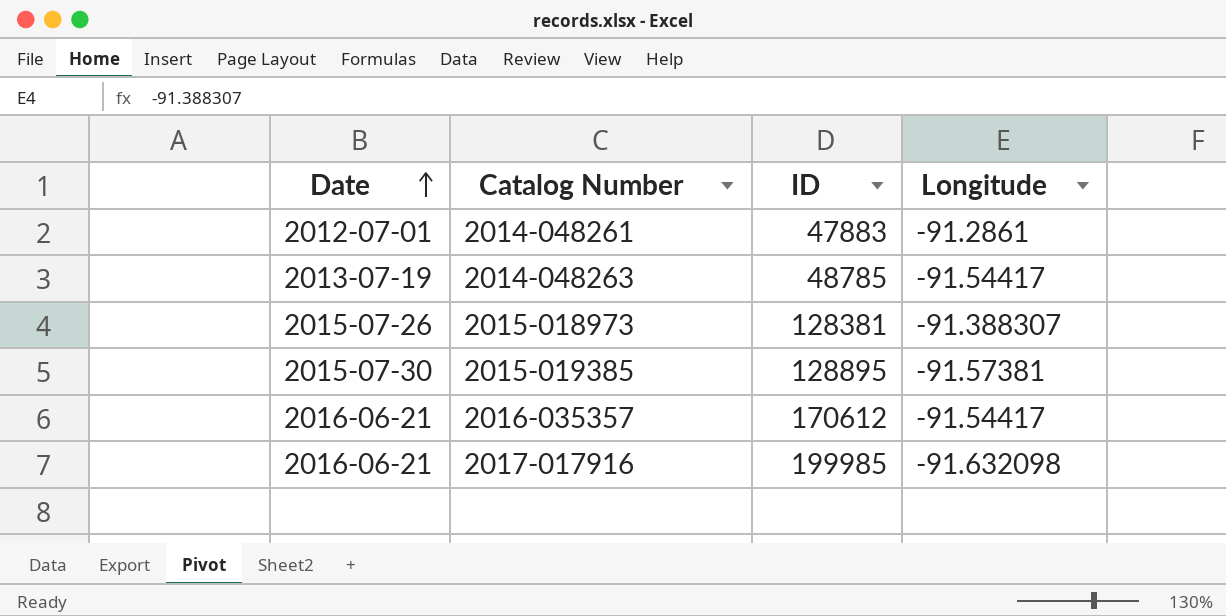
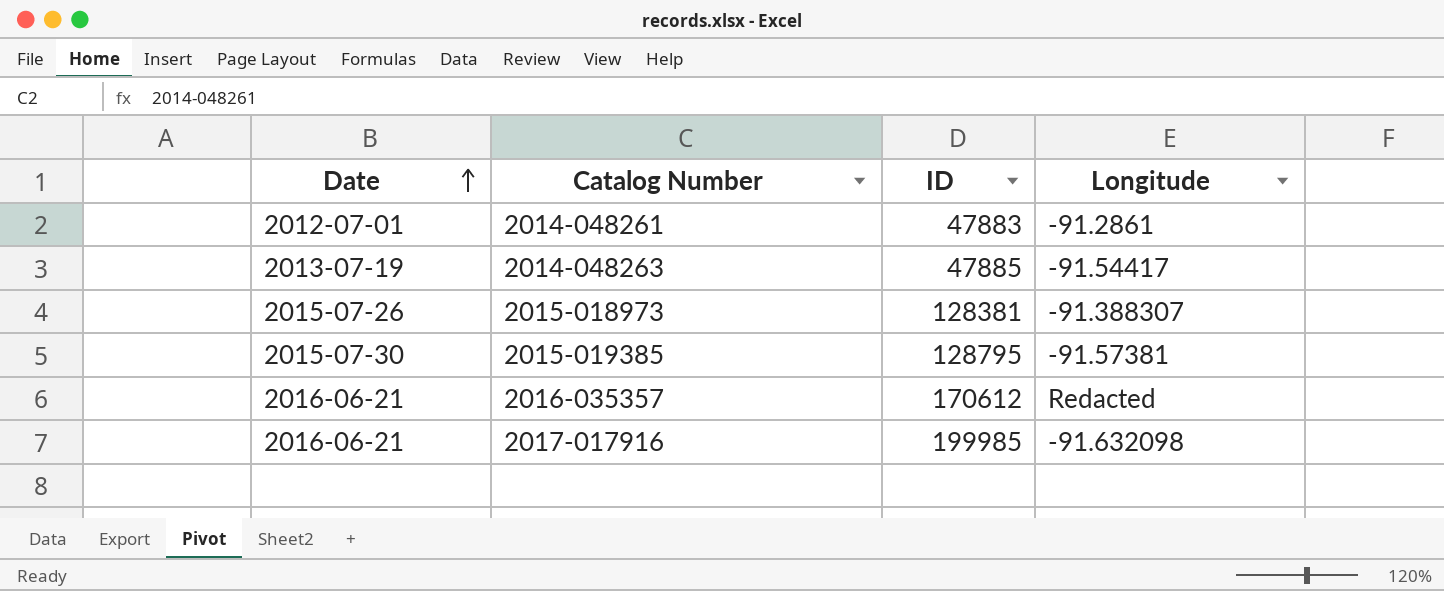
2014-048263 | ID: 48785 -> 47885
2015-019385 | ID: 128895 -> 128795
2016-035357 | Longitude: -91.54417 -> Redacted

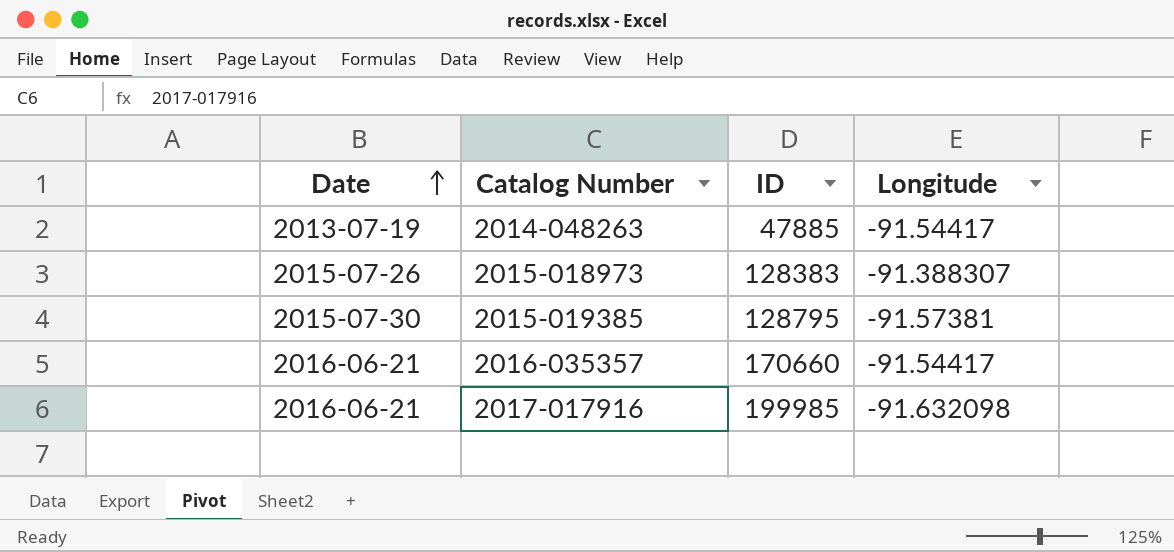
row 2014-048261: 2012-07-01 | 47883 | -91.2861 -> none
2015-018973 | ID: 128381 -> 128383
2016-035357 | ID: 170612 -> 170660
2016-035357 | Longitude: Redacted -> -91.54417

